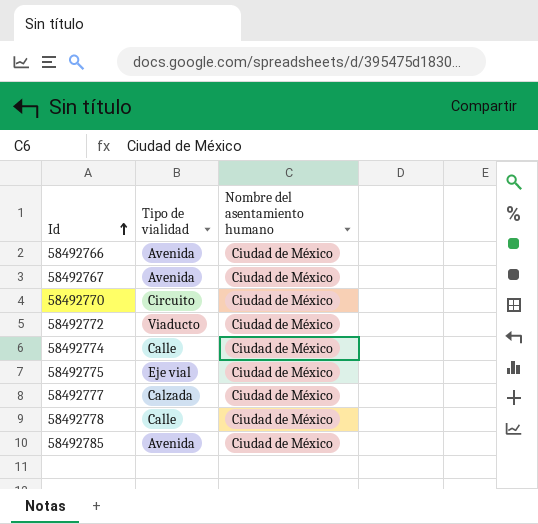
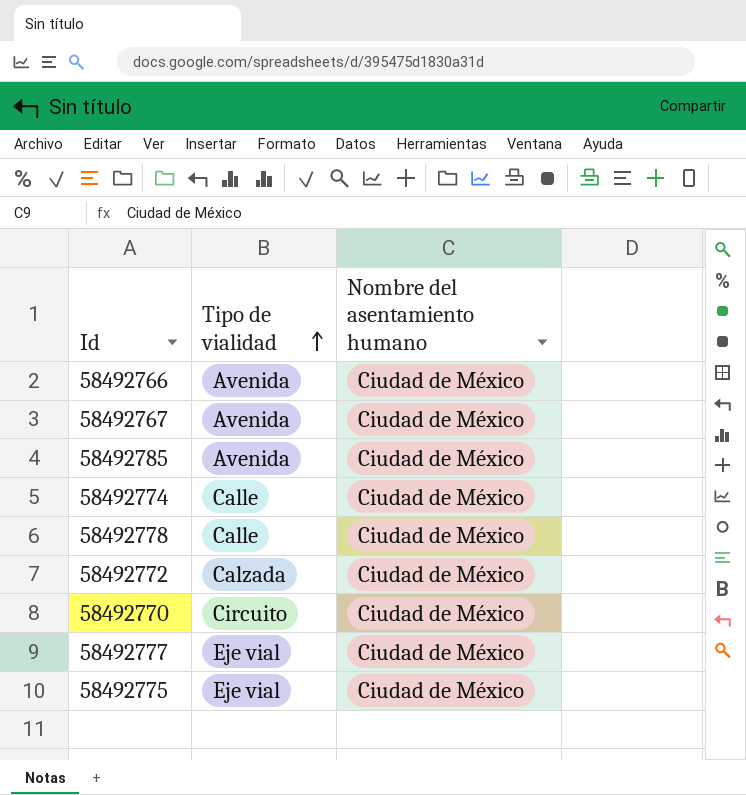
row order: Id ascending -> Tipo de vialidad ascending
58492772 | Tipo de vialidad: Viaducto -> Calzada
58492777 | Tipo de vialidad: Calzada -> Eje vial

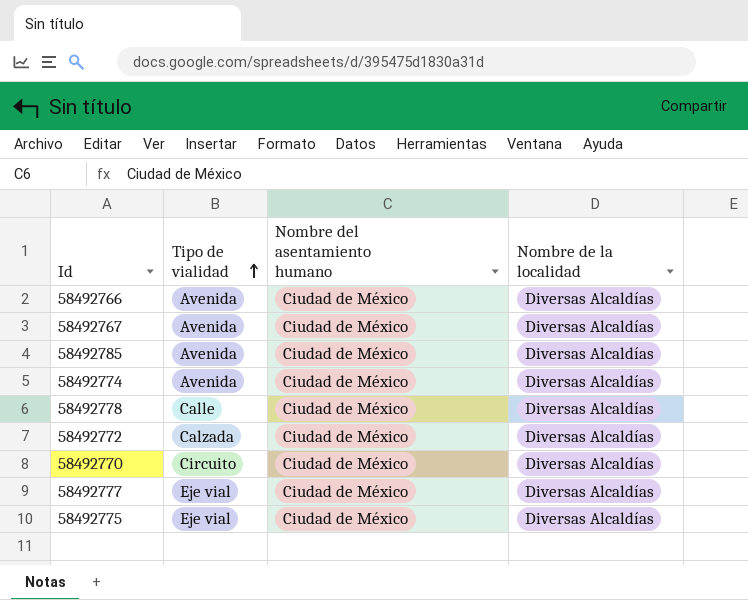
column Nombre de la localidad | position: none -> 4
58492774 | Tipo de vialidad: Calle -> Avenida

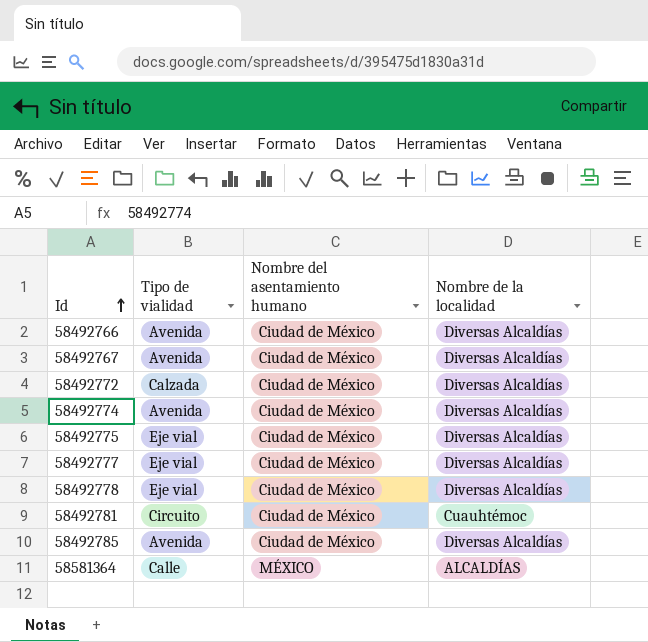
row order: Tipo de vialidad ascending -> Id ascending
row 58492770: Circuito | Ciudad de México | Diversas Alcaldías -> none
58492778 | Tipo de vialidad: Calle -> Eje vial
row 58492781: none -> Circuito | Ciudad de México | Cuauhtémoc
row 58581364: none -> Calle | MÉXICO | ALCALDÍAS

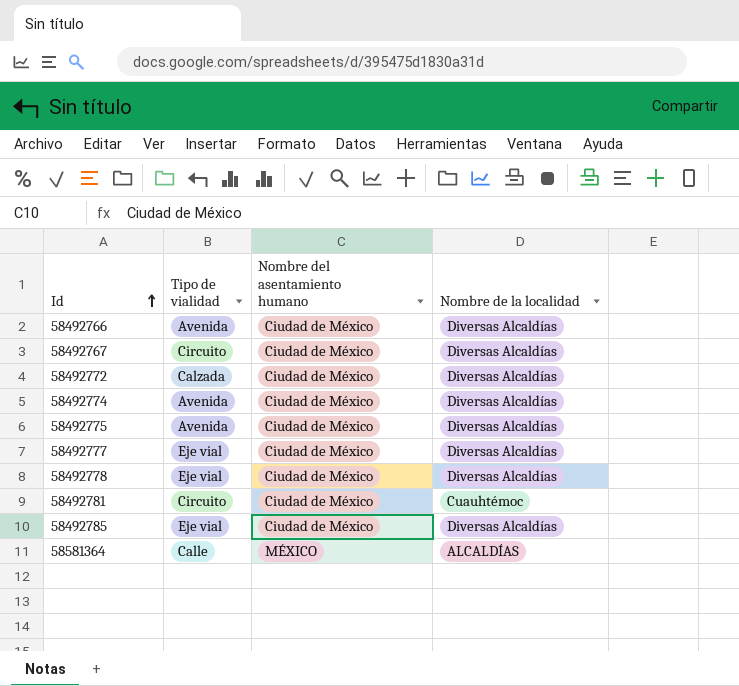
58492767 | Tipo de vialidad: Avenida -> Circuito
58492775 | Tipo de vialidad: Eje vial -> Avenida
58492785 | Tipo de vialidad: Avenida -> Eje vial

